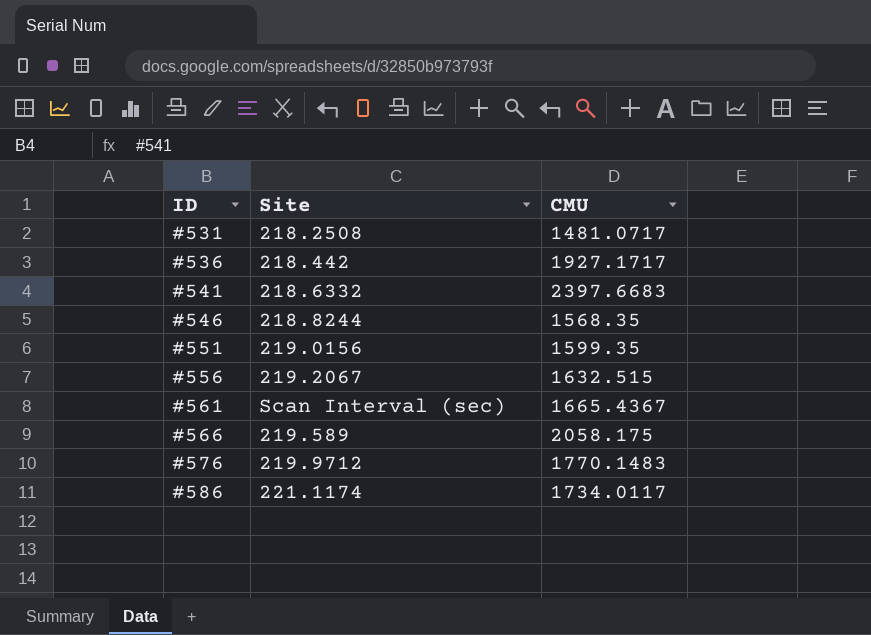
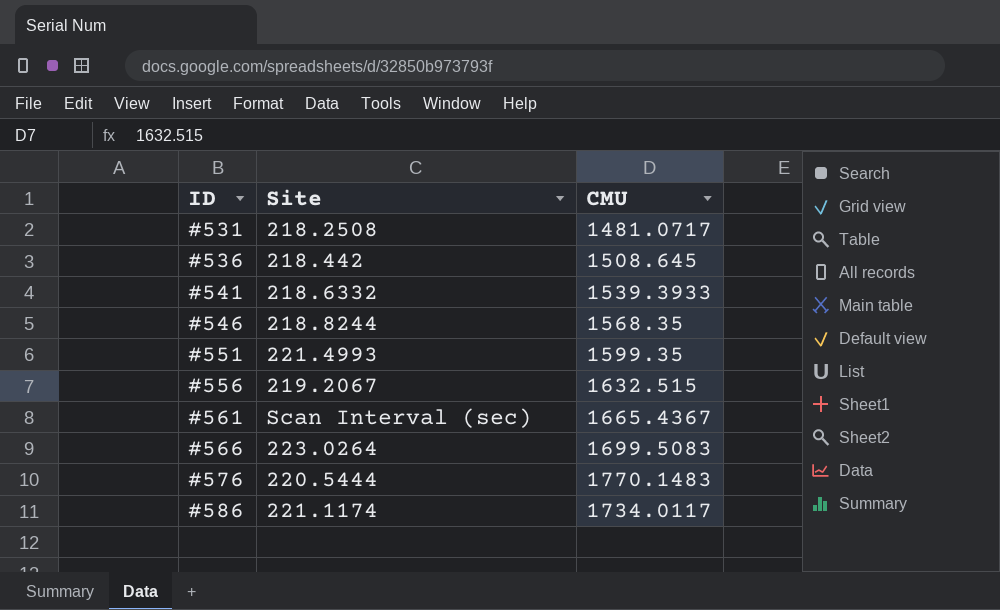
#536 | CMU: 1927.1717 -> 1508.645
#541 | CMU: 2397.6683 -> 1539.3933
#551 | Site: 219.0156 -> 221.4993
#566 | Site: 219.589 -> 223.0264
#566 | CMU: 2058.175 -> 1699.5083
#576 | Site: 219.9712 -> 220.5444

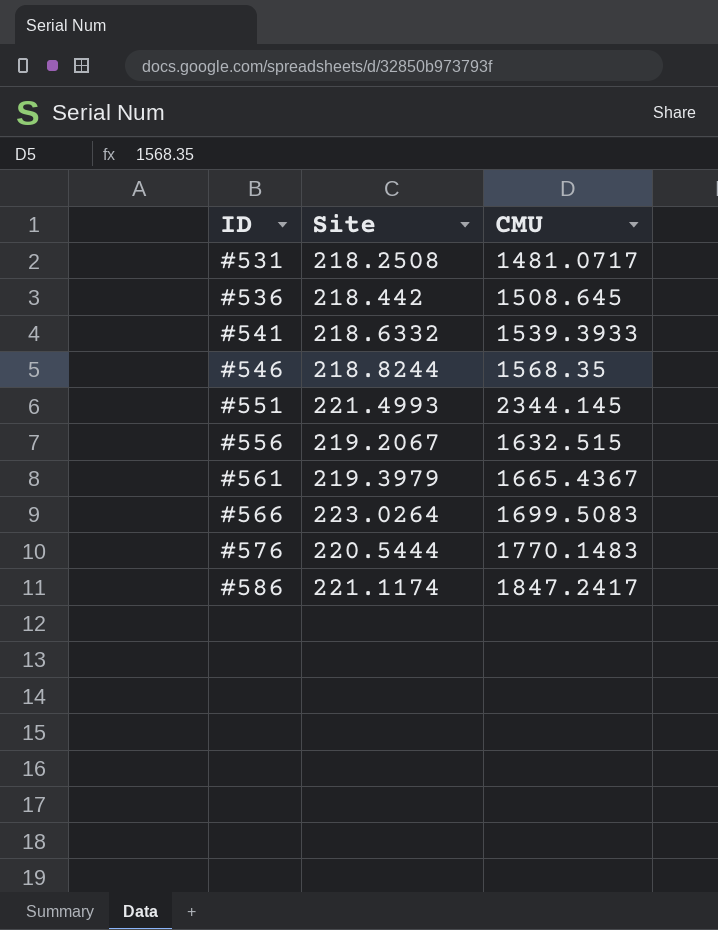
#551 | CMU: 1599.35 -> 2344.145
#561 | Site: Scan Interval (sec) -> 219.3979
#586 | CMU: 1734.0117 -> 1847.2417

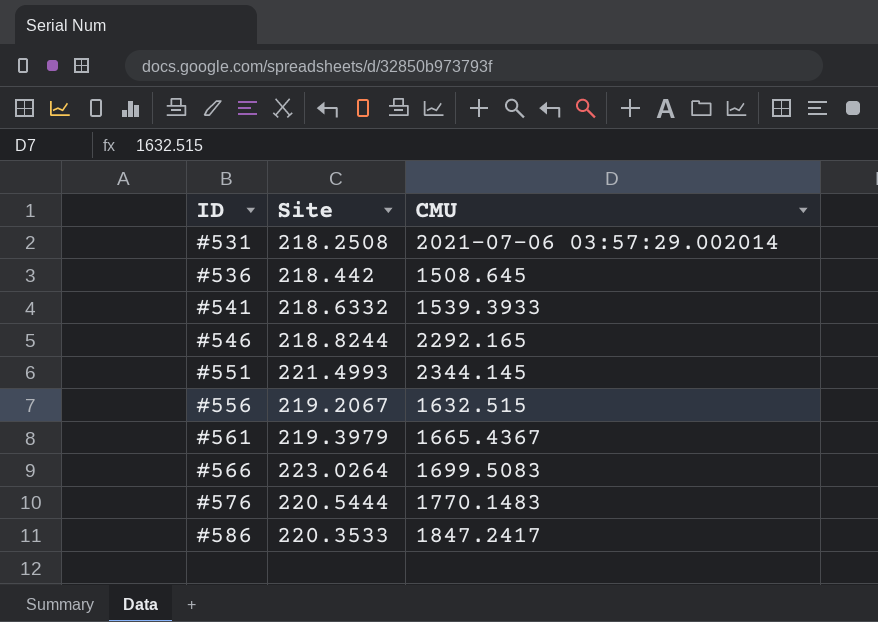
#531 | CMU: 1481.0717 -> 2021-07-06 03:57:29.002014
#546 | CMU: 1568.35 -> 2292.165
#586 | Site: 221.1174 -> 220.3533

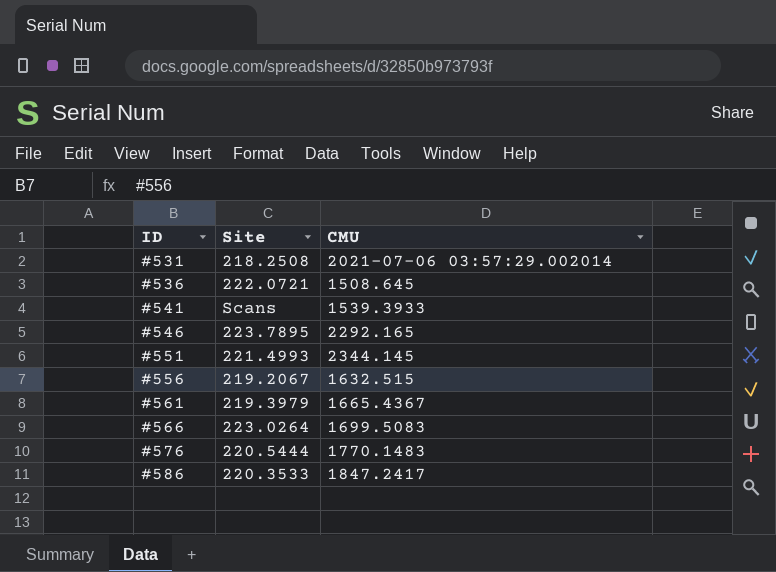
#536 | Site: 218.442 -> 222.0721
#541 | Site: 218.6332 -> Scans
#546 | Site: 218.8244 -> 223.7895

